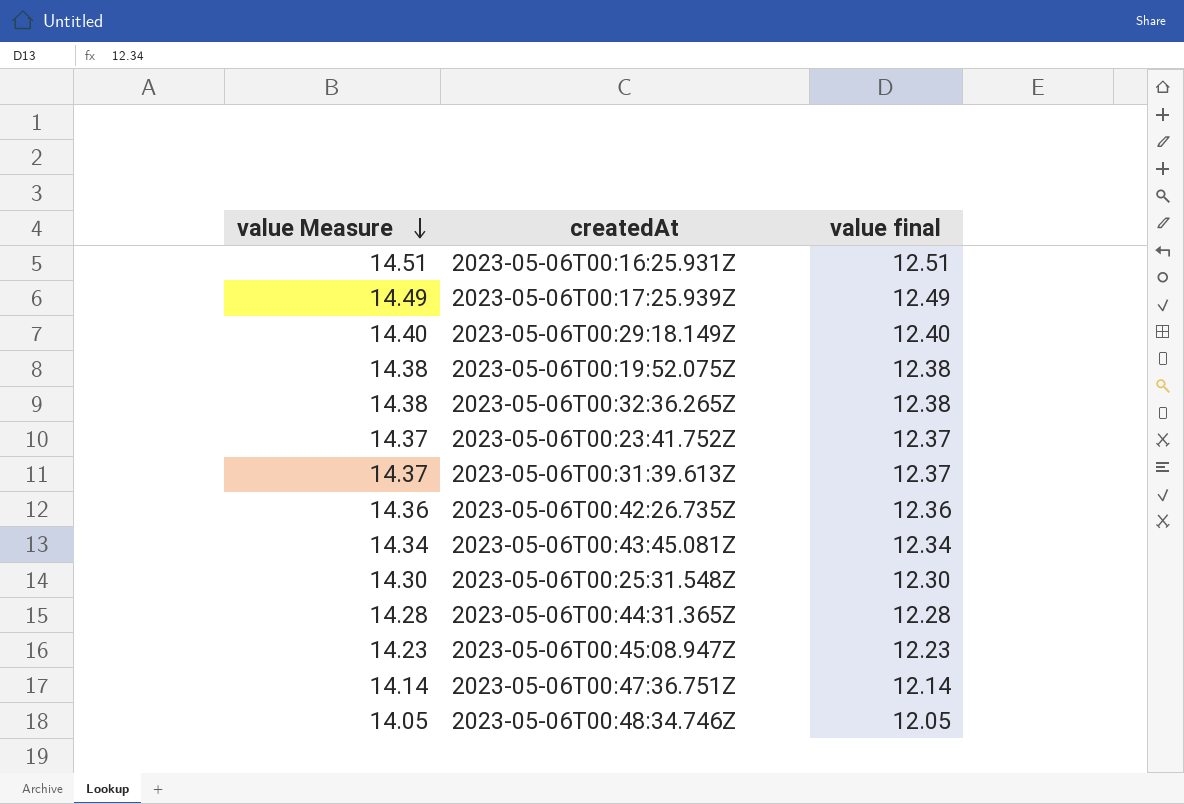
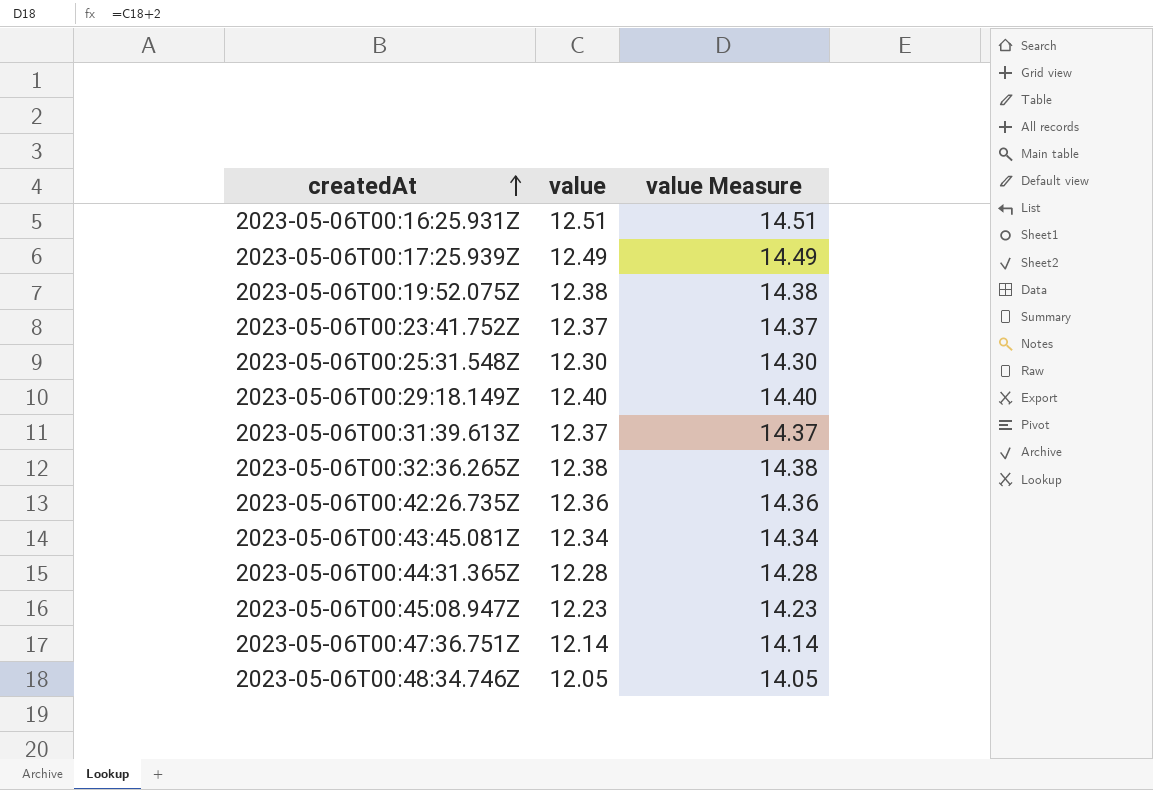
row order: value Measure descending -> createdAt ascending
column name: value final -> value
column value Measure | position: 1 -> 3

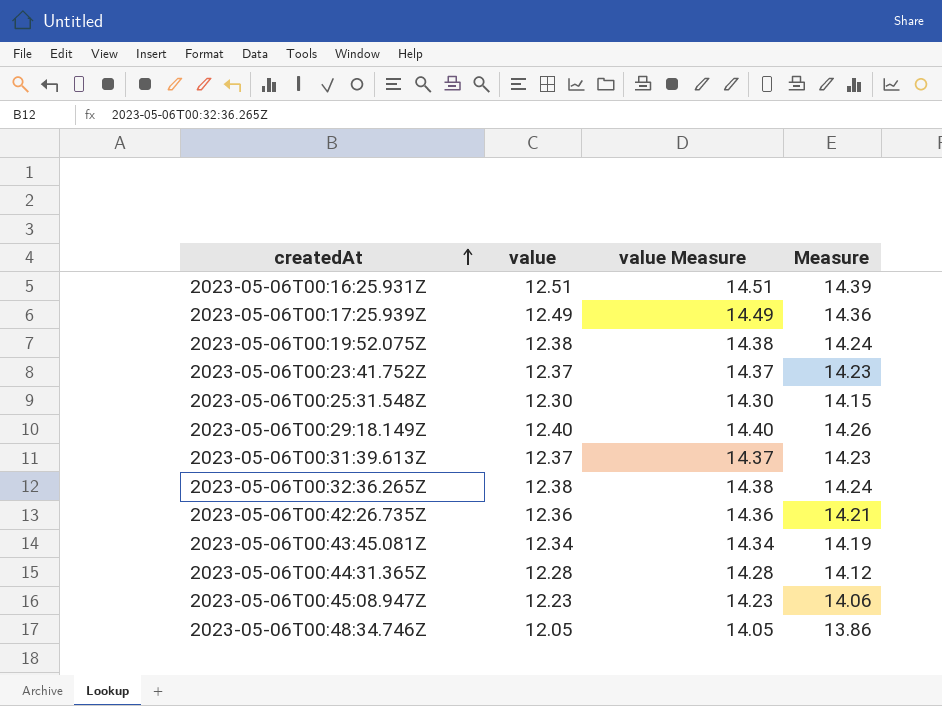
column Measure | formula: none -> [value] * 1.15
row 2023-05-06T00:47:36.751Z: 12.14 | 14.14 -> none

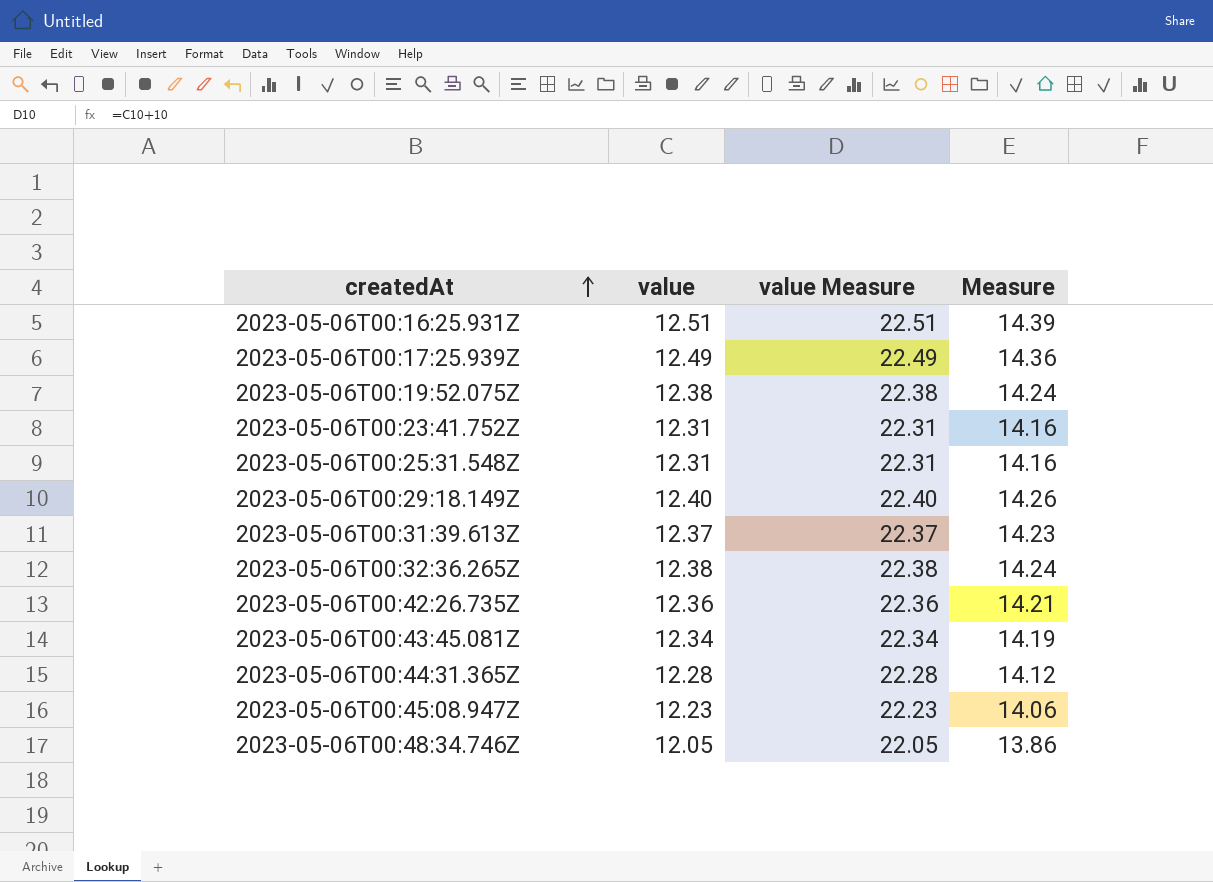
column value Measure | formula: [value] + 2 -> [value] + 10
2023-05-06T00:23:41.752Z | value: 12.37 -> 12.31
2023-05-06T00:23:41.752Z | Measure: 14.23 -> 14.16
2023-05-06T00:25:31.548Z | value: 12.30 -> 12.31
2023-05-06T00:25:31.548Z | Measure: 14.15 -> 14.16

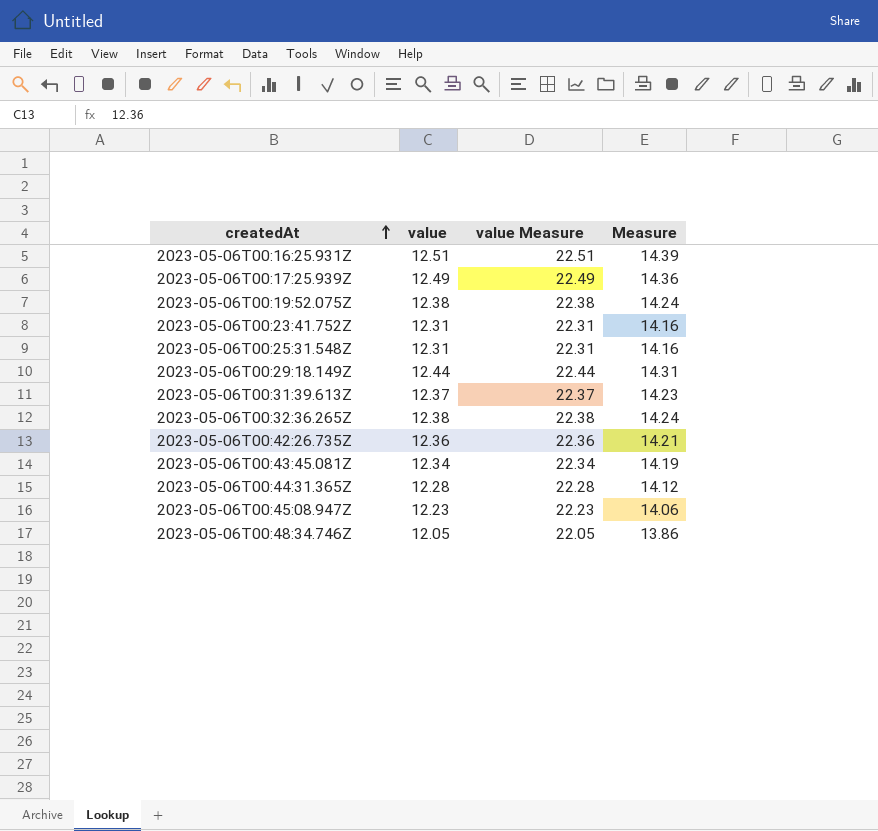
2023-05-06T00:29:18.149Z | value: 12.40 -> 12.44
2023-05-06T00:29:18.149Z | value Measure: 22.40 -> 22.44
2023-05-06T00:29:18.149Z | Measure: 14.26 -> 14.31

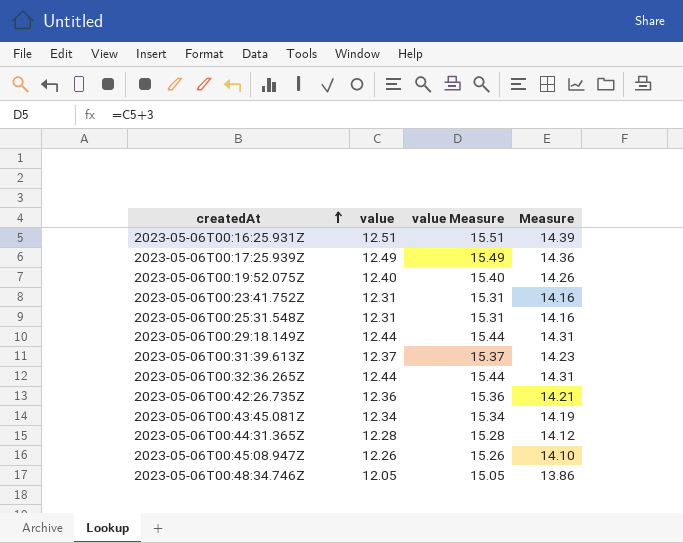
column value Measure | formula: [value] + 10 -> [value] + 3
2023-05-06T00:19:52.075Z | value: 12.38 -> 12.40
2023-05-06T00:19:52.075Z | Measure: 14.24 -> 14.26
2023-05-06T00:32:36.265Z | value: 12.38 -> 12.44
2023-05-06T00:32:36.265Z | Measure: 14.24 -> 14.31
2023-05-06T00:45:08.947Z | value: 12.23 -> 12.26
2023-05-06T00:45:08.947Z | Measure: 14.06 -> 14.10

